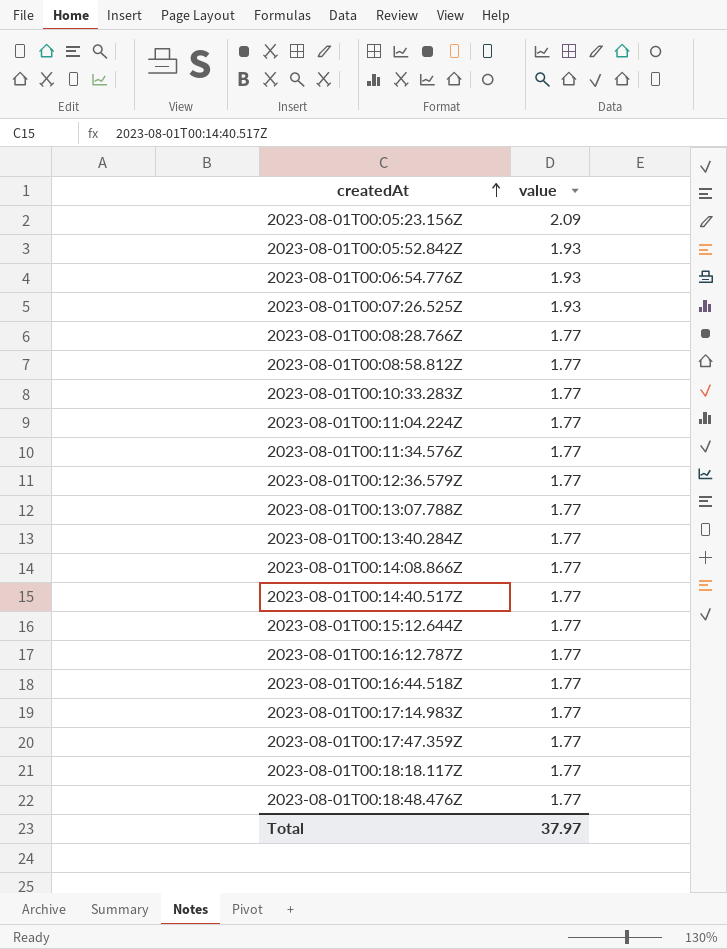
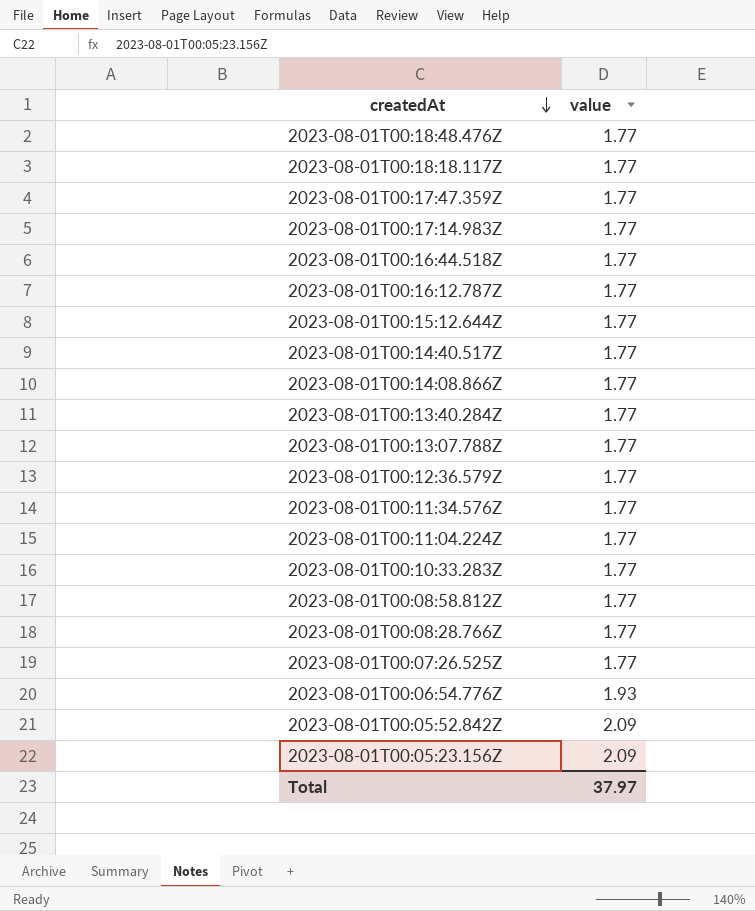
row order: createdAt ascending -> createdAt descending
2023-08-01T00:07:26.525Z | value: 1.93 -> 1.77
2023-08-01T00:05:52.842Z | value: 1.93 -> 2.09

